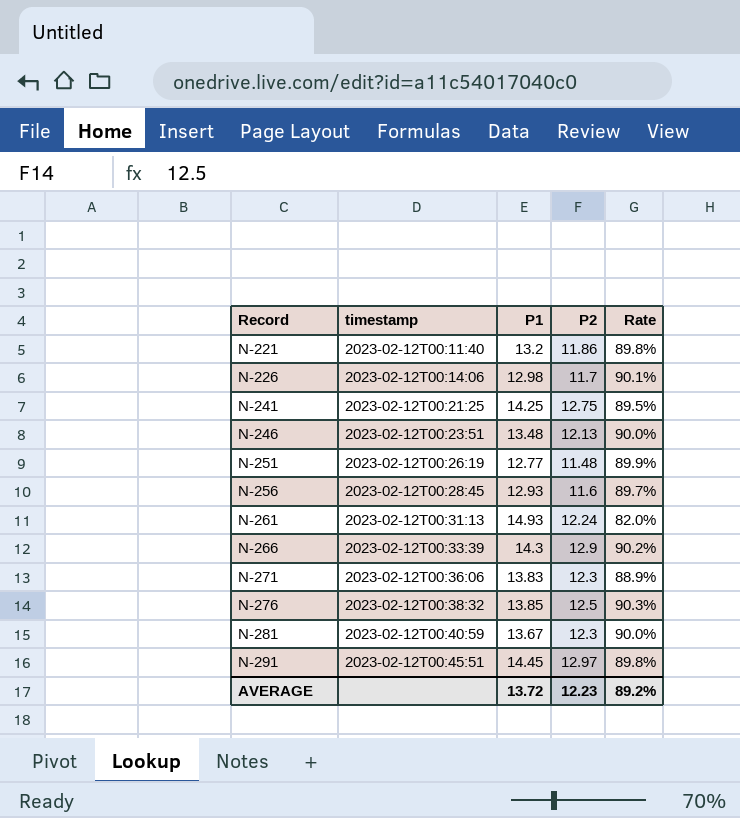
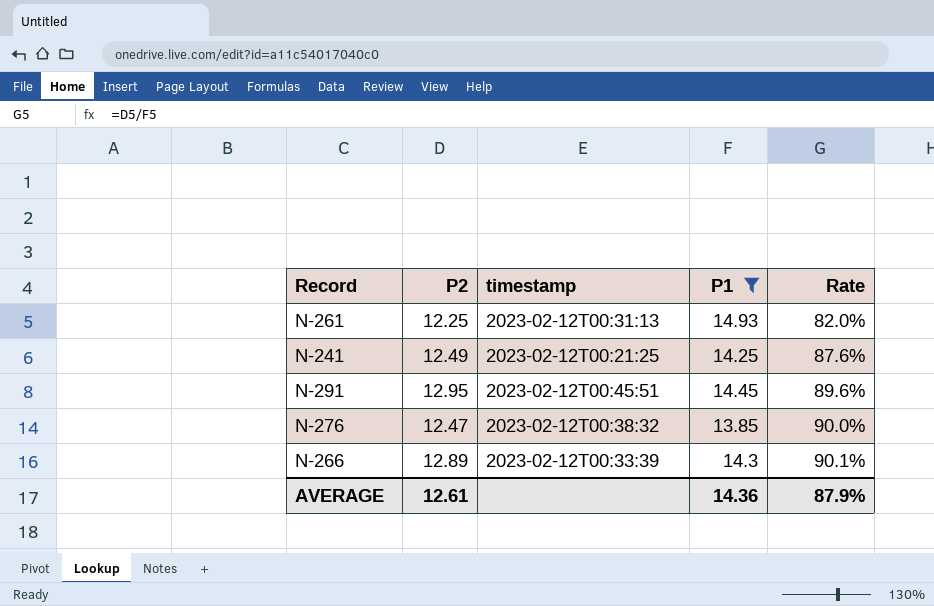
filter: none -> P1 >= 13.85
row order: Record ascending -> Rate ascending
column P2 | position: 4 -> 2
N-261 | P2: 12.24 -> 12.25
N-241 | P2: 12.75 -> 12.49
N-241 | Rate: 89.5% -> 87.6%
N-291 | P2: 12.97 -> 12.95
N-291 | Rate: 89.8% -> 89.6%
N-276 | P2: 12.5 -> 12.47
N-276 | Rate: 90.3% -> 90.0%
N-266 | P2: 12.9 -> 12.89
N-266 | Rate: 90.2% -> 90.1%
AVERAGE | P2: 12.23 -> 12.61
AVERAGE | P1: 13.72 -> 14.36
AVERAGE | Rate: 89.2% -> 87.9%

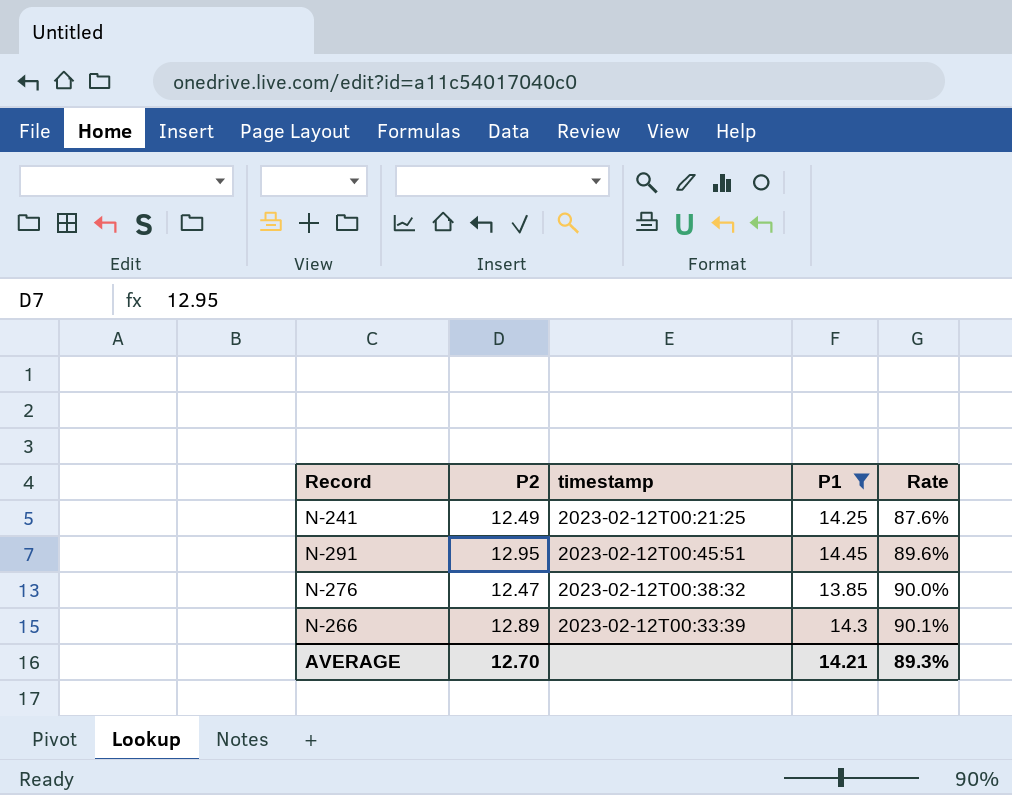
row N-261: 12.25 | 2023-02-12T00:31:13 | 14.93 | 82.0% -> none
AVERAGE | P2: 12.61 -> 12.70
AVERAGE | P1: 14.36 -> 14.21
AVERAGE | Rate: 87.9% -> 89.3%

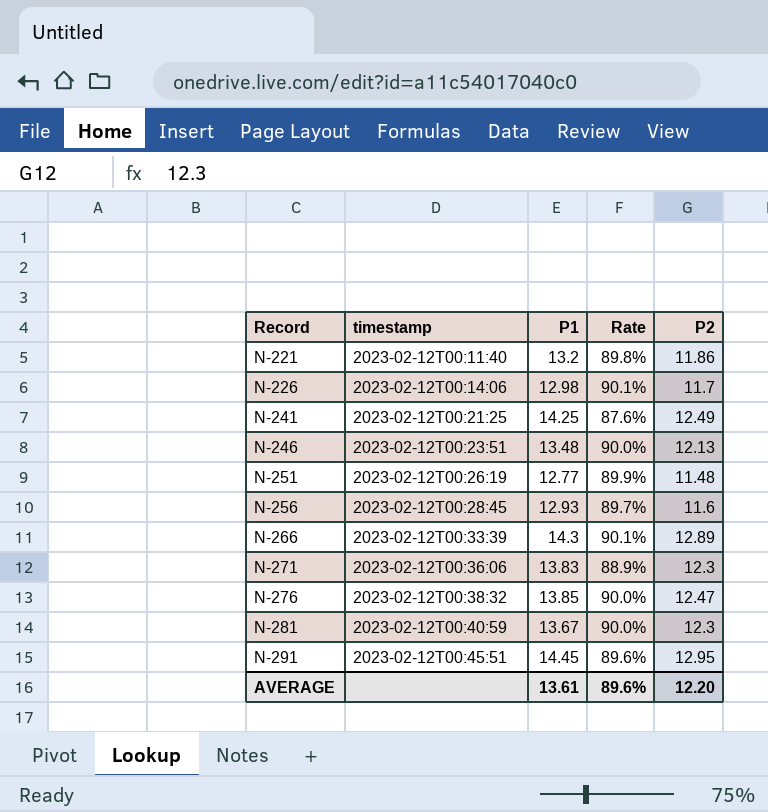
filter: P1 >= 13.85 -> none
row order: Rate ascending -> Record ascending
column P2 | position: 2 -> 5
AVERAGE | P1: 14.21 -> 13.61
AVERAGE | Rate: 89.3% -> 89.6%
AVERAGE | P2: 12.70 -> 12.20

